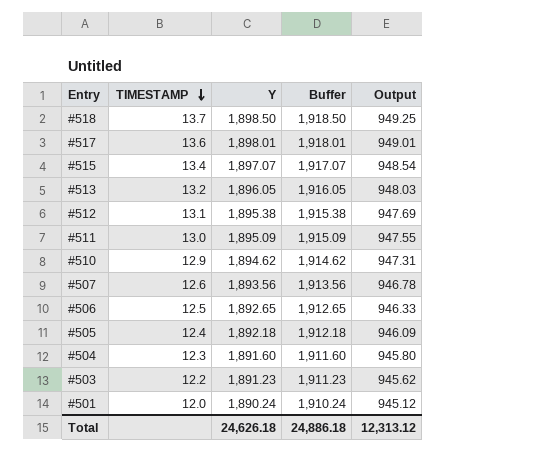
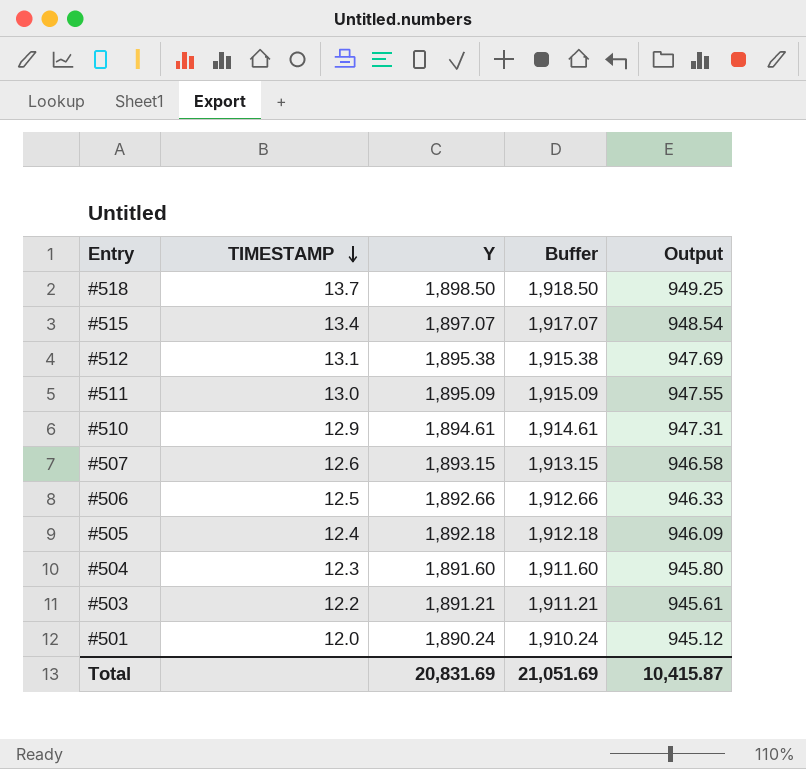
row #517: 13.6 | 1,898.01 | 1,918.01 | 949.01 -> none
row #513: 13.2 | 1,896.05 | 1,916.05 | 948.03 -> none
#510 | Y: 1,894.62 -> 1,894.61
#510 | Buffer: 1,914.62 -> 1,914.61
#507 | Y: 1,893.56 -> 1,893.15
#507 | Buffer: 1,913.56 -> 1,913.15
#507 | Output: 946.78 -> 946.58
#506 | Y: 1,892.65 -> 1,892.66
#506 | Buffer: 1,912.65 -> 1,912.66
#503 | Y: 1,891.23 -> 1,891.21
#503 | Buffer: 1,911.23 -> 1,911.21
#503 | Output: 945.62 -> 945.61
Total | Y: 24,626.18 -> 20,831.69
Total | Buffer: 24,886.18 -> 21,051.69
Total | Output: 12,313.12 -> 10,415.87

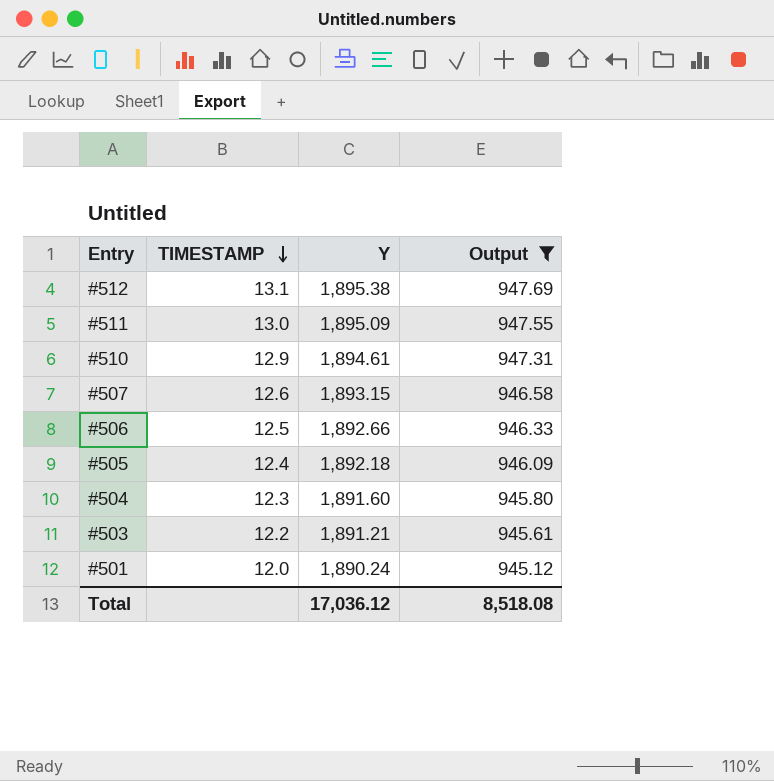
filter: none -> Output <= 947.69
column Buffer | formula: [Y] + 20 -> none
Total | Y: 20,831.69 -> 17,036.12
Total | Output: 10,415.87 -> 8,518.08

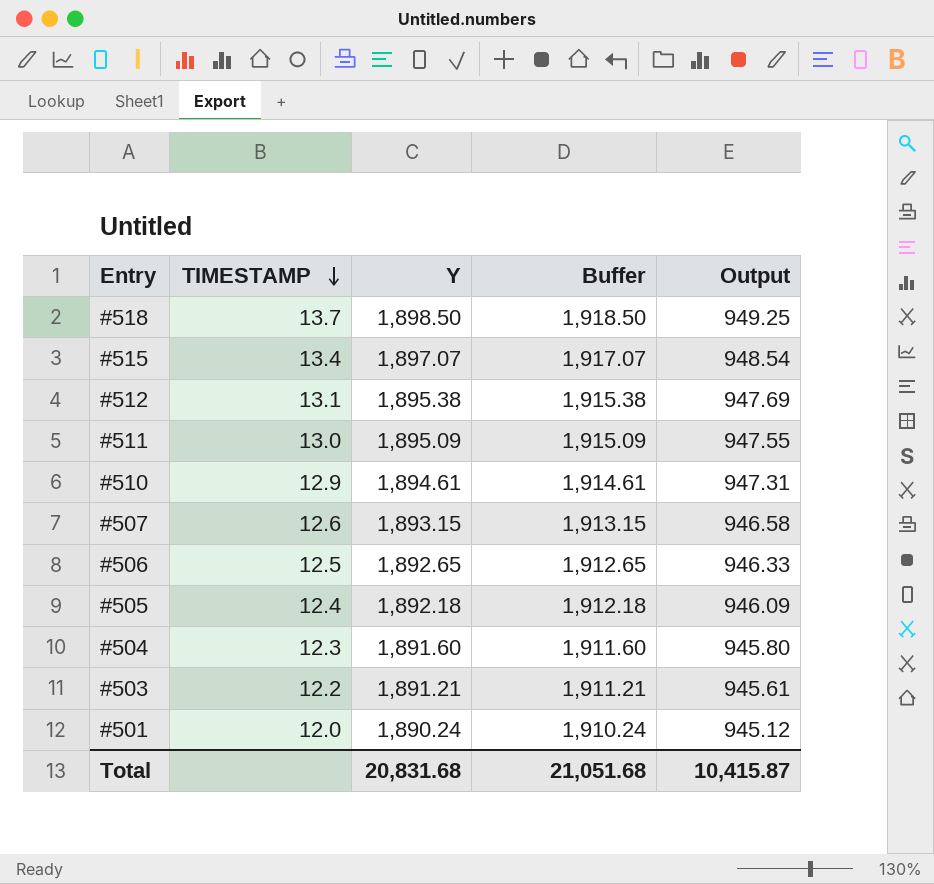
filter: Output <= 947.69 -> none
column Buffer | formula: none -> [Y] + 20
#506 | Y: 1,892.66 -> 1,892.65
Total | Y: 17,036.12 -> 20,831.68
Total | Output: 8,518.08 -> 10,415.87

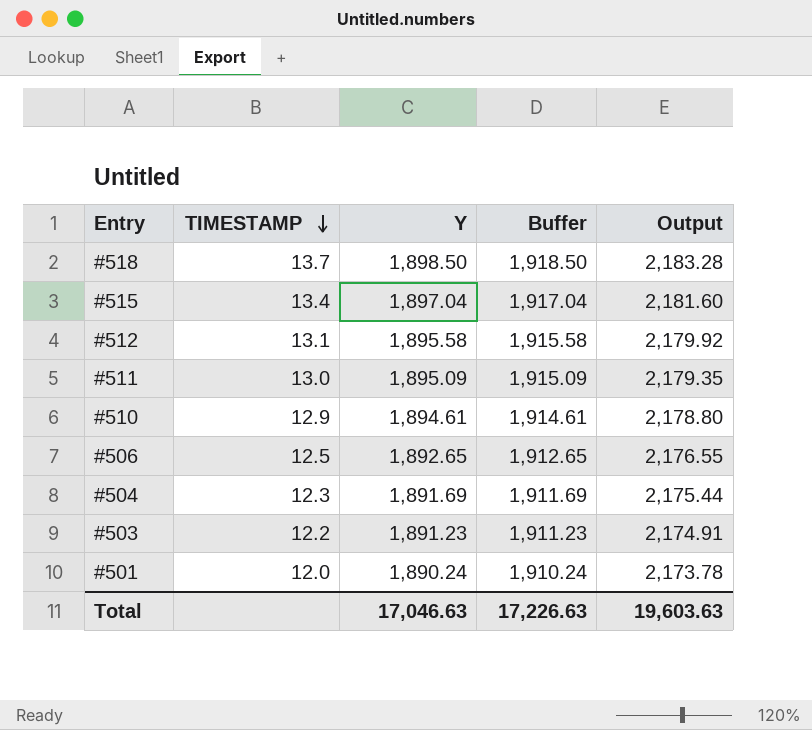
column Output | formula: [Y] * 0.5 -> [Y] * 1.15
row #507: 12.6 | 1,893.15 | 1,913.15 | 946.58 -> none
row #505: 12.4 | 1,892.18 | 1,912.18 | 946.09 -> none
#515 | Y: 1,897.07 -> 1,897.04
#515 | Buffer: 1,917.07 -> 1,917.04
#512 | Y: 1,895.38 -> 1,895.58
#512 | Buffer: 1,915.38 -> 1,915.58
#504 | Y: 1,891.60 -> 1,891.69
#504 | Buffer: 1,911.60 -> 1,911.69
#503 | Y: 1,891.21 -> 1,891.23
#503 | Buffer: 1,911.21 -> 1,911.23
Total | Y: 20,831.68 -> 17,046.63
Total | Buffer: 21,051.68 -> 17,226.63
Total | Output: 10,415.87 -> 19,603.63

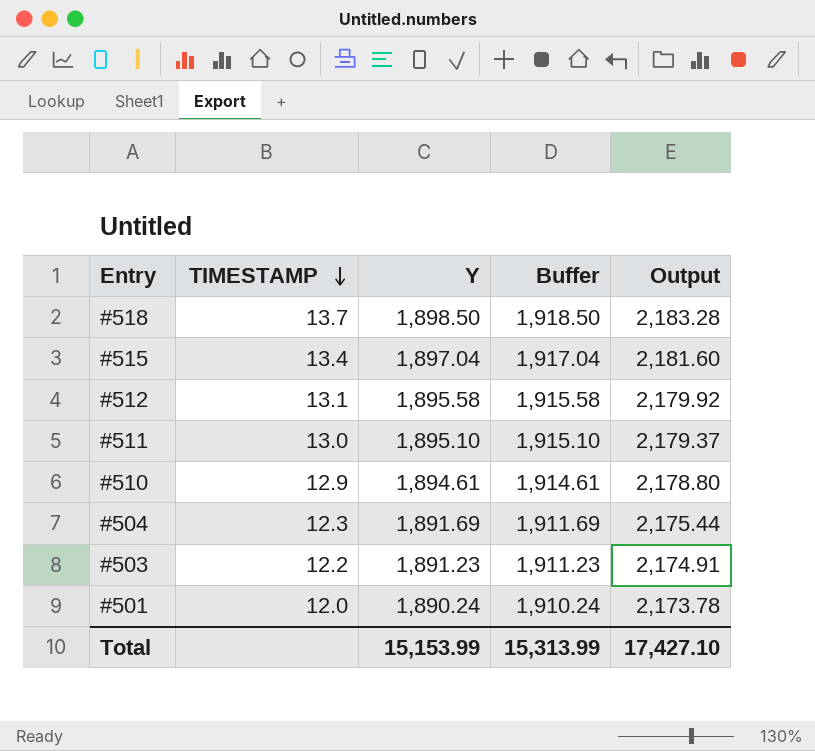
row #506: 12.5 | 1,892.65 | 1,912.65 | 2,176.55 -> none
#511 | Y: 1,895.09 -> 1,895.10
#511 | Buffer: 1,915.09 -> 1,915.10
#511 | Output: 2,179.35 -> 2,179.37
Total | Y: 17,046.63 -> 15,153.99
Total | Buffer: 17,226.63 -> 15,313.99
Total | Output: 19,603.63 -> 17,427.10

